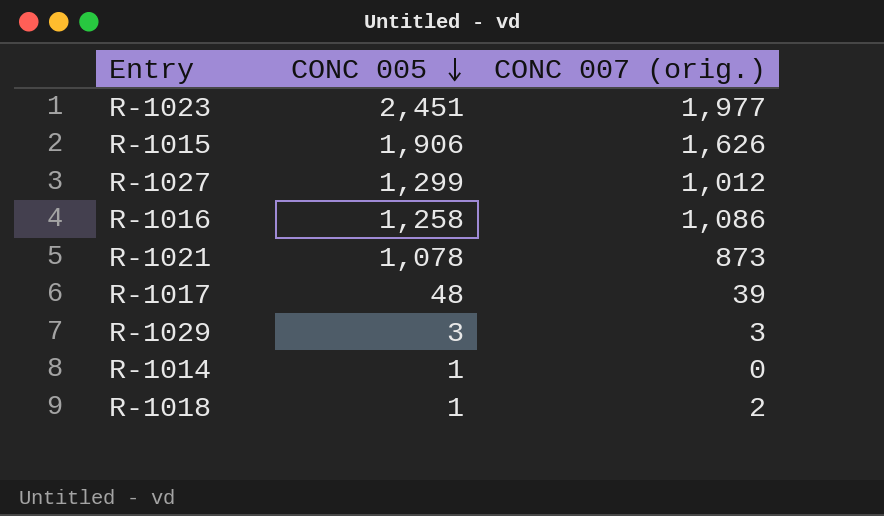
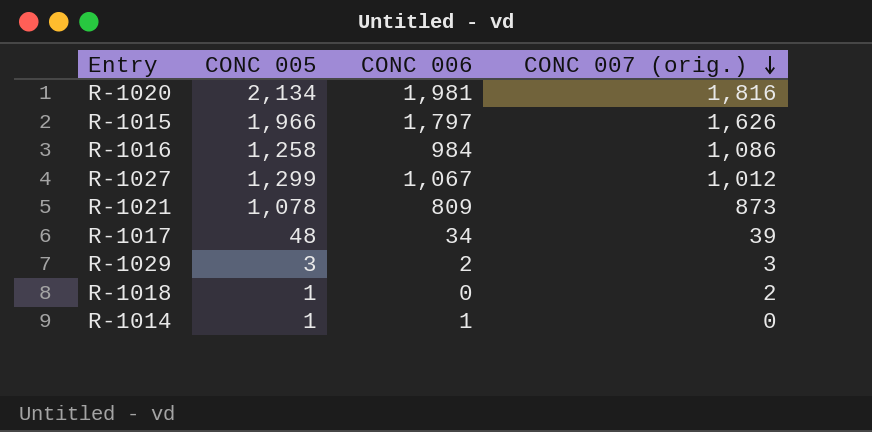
row order: CONC 005 descending -> CONC 007 (orig.) descending
column CONC 006 | position: none -> 3
row R-1023: 2,451 | 1,977 -> none
row R-1020: none -> 2,134 | 1,981 | 1,816
R-1015 | CONC 005: 1,906 -> 1,966

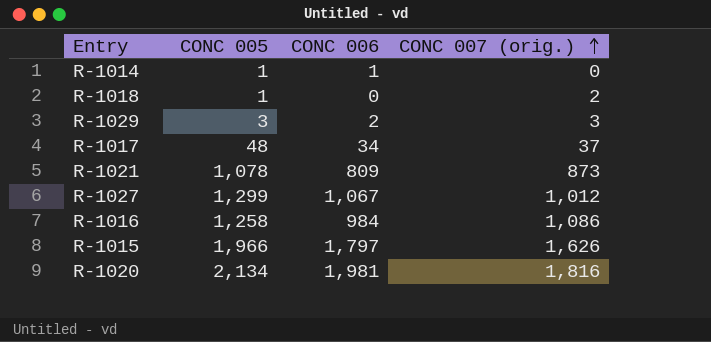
row order: CONC 007 (orig.) descending -> CONC 007 (orig.) ascending
R-1017 | CONC 007 (orig.): 39 -> 37

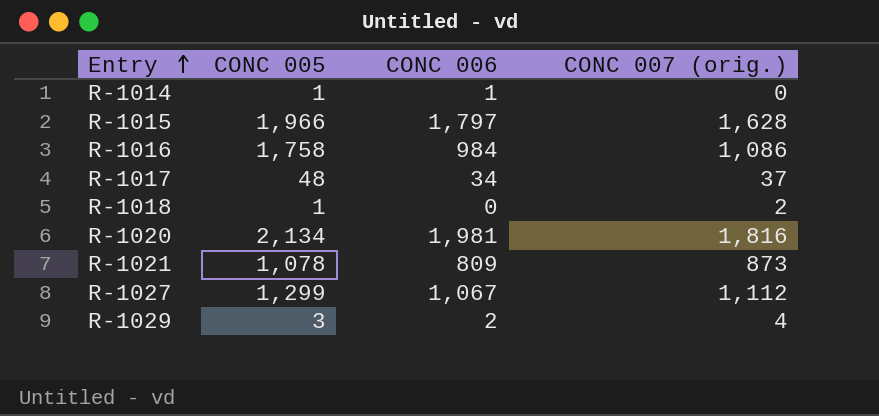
row order: CONC 007 (orig.) ascending -> Entry ascending
R-1015 | CONC 007 (orig.): 1,626 -> 1,628
R-1016 | CONC 005: 1,258 -> 1,758
R-1027 | CONC 007 (orig.): 1,012 -> 1,112
R-1029 | CONC 007 (orig.): 3 -> 4

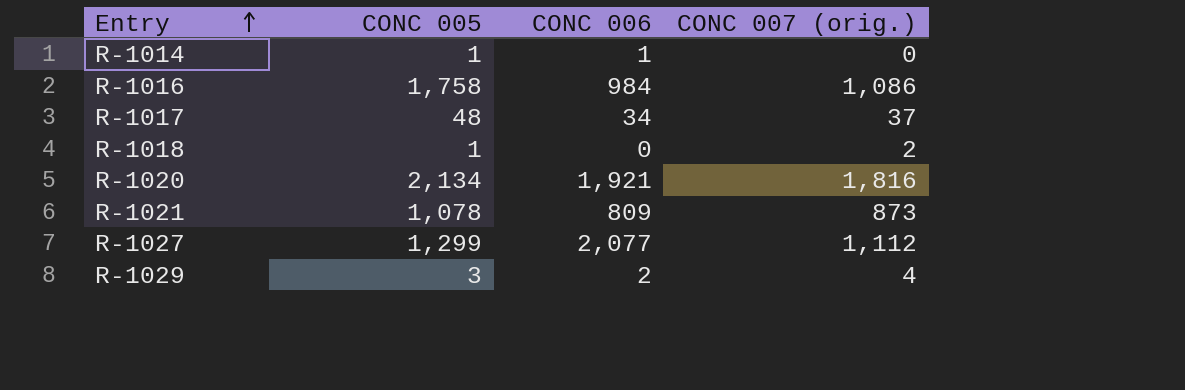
row R-1015: 1,966 | 1,797 | 1,628 -> none
R-1020 | CONC 006: 1,981 -> 1,921
R-1027 | CONC 006: 1,067 -> 2,077

